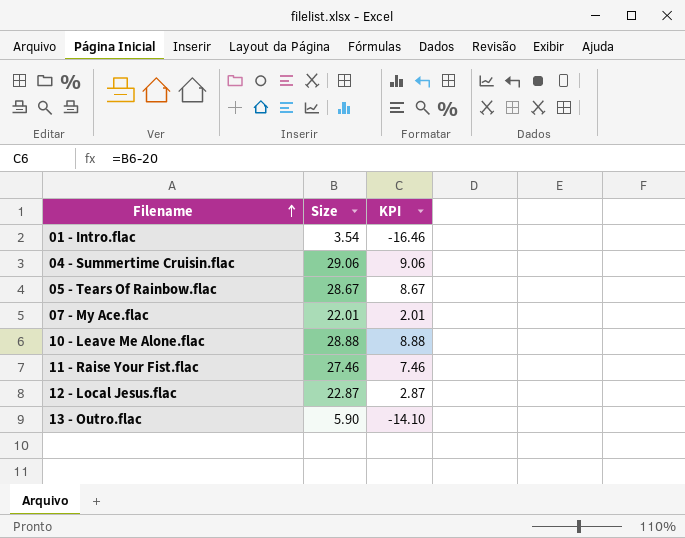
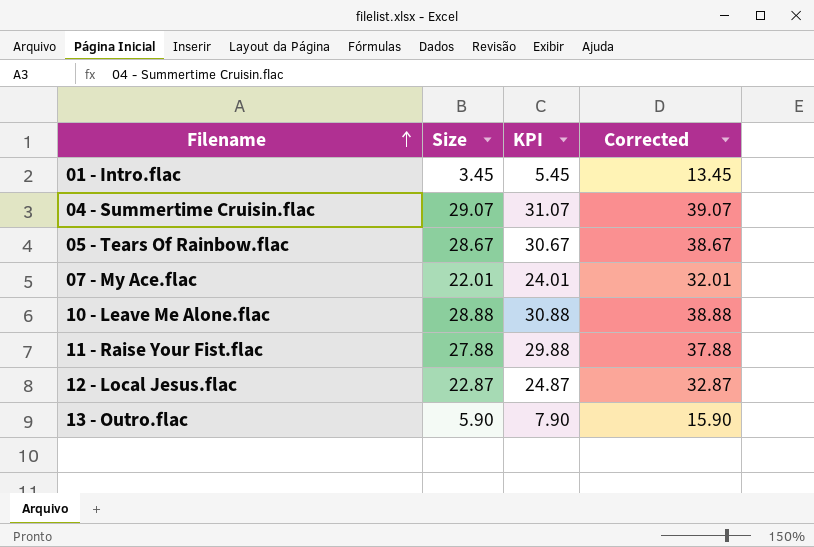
column KPI | formula: [Size] - 20 -> [Size] + 2
column Corrected | formula: none -> [Size] + 10
01 - Intro.flac | Size: 3.54 -> 3.45
04 - Summertime Cruisin.flac | Size: 29.06 -> 29.07
11 - Raise Your Fist.flac | Size: 27.46 -> 27.88

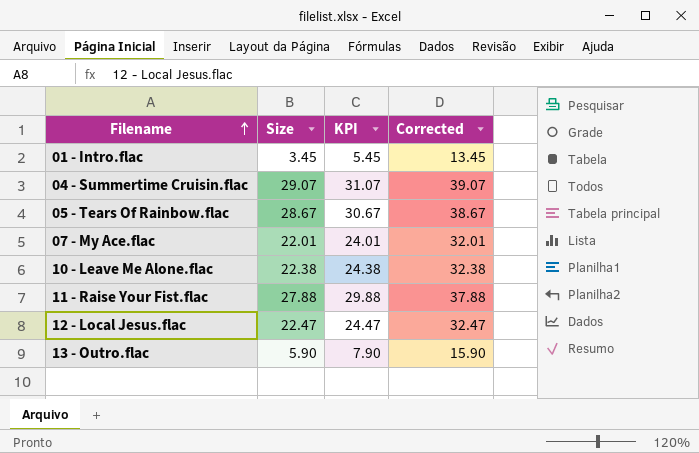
10 - Leave Me Alone.flac | Size: 28.88 -> 22.38
10 - Leave Me Alone.flac | KPI: 30.88 -> 24.38
10 - Leave Me Alone.flac | Corrected: 38.88 -> 32.38
12 - Local Jesus.flac | Size: 22.87 -> 22.47
12 - Local Jesus.flac | KPI: 24.87 -> 24.47
12 - Local Jesus.flac | Corrected: 32.87 -> 32.47

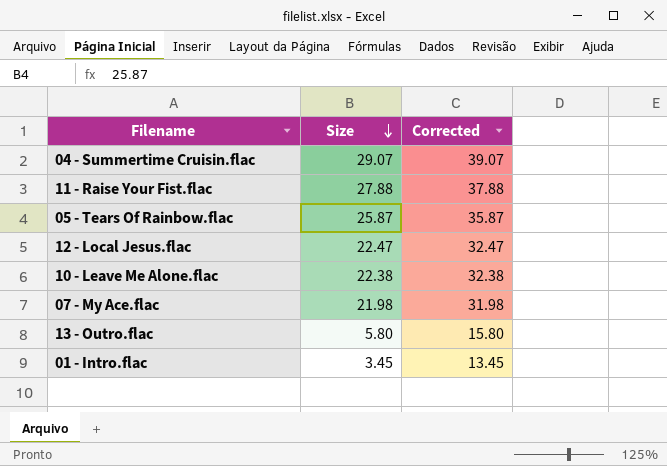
row order: Filename ascending -> Size descending
column KPI | formula: [Size] + 2 -> none
05 - Tears Of Rainbow.flac | Size: 28.67 -> 25.87
05 - Tears Of Rainbow.flac | Corrected: 38.67 -> 35.87
07 - My Ace.flac | Size: 22.01 -> 21.98
07 - My Ace.flac | Corrected: 32.01 -> 31.98
13 - Outro.flac | Size: 5.90 -> 5.80
13 - Outro.flac | Corrected: 15.90 -> 15.80

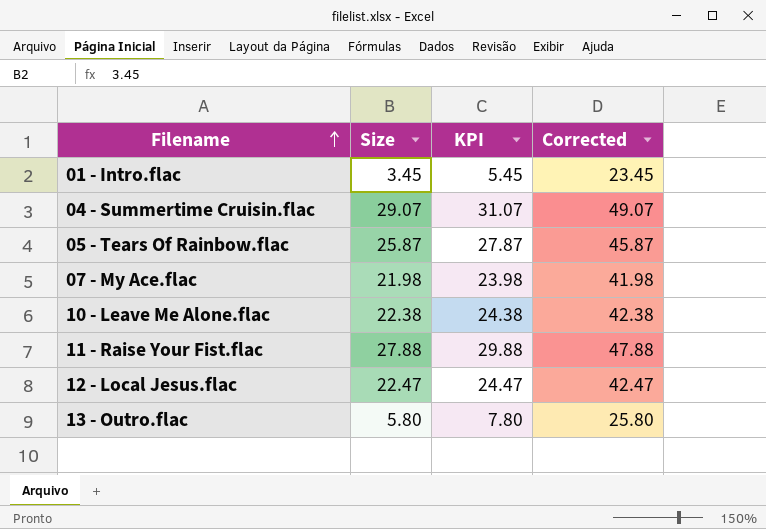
row order: Size descending -> Filename ascending
column KPI | formula: none -> [Size] + 2
column Corrected | formula: [Size] + 10 -> [Size] + 20

